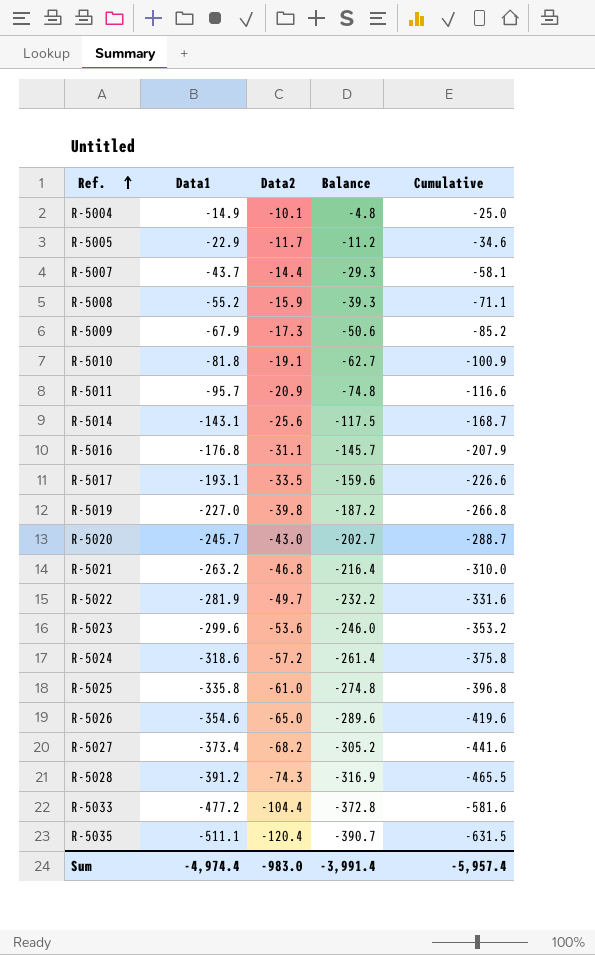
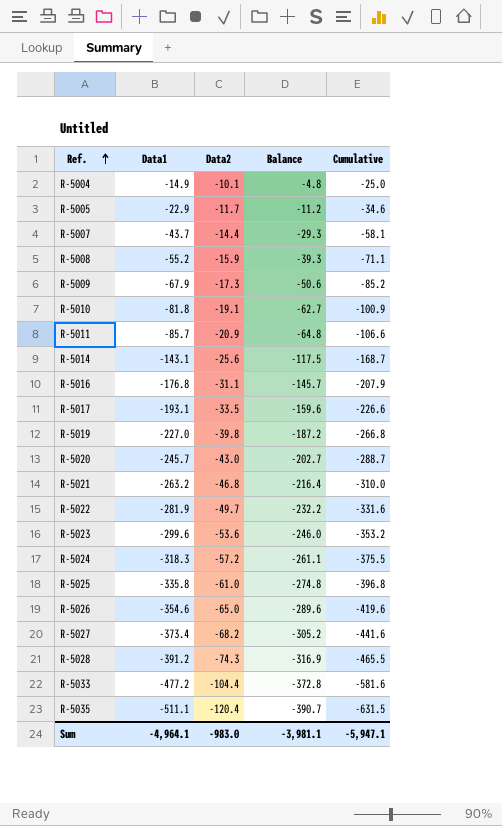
R-5011 | Data1: -95.7 -> -85.7
R-5011 | Balance: -74.8 -> -64.8
R-5011 | Cumulative: -116.6 -> -106.6
R-5024 | Data1: -318.6 -> -318.3
R-5024 | Balance: -261.4 -> -261.1
R-5024 | Cumulative: -375.8 -> -375.5
Sum | Data1: -4,974.4 -> -4,964.1
Sum | Balance: -3,991.4 -> -3,981.1
Sum | Cumulative: -5,957.4 -> -5,947.1

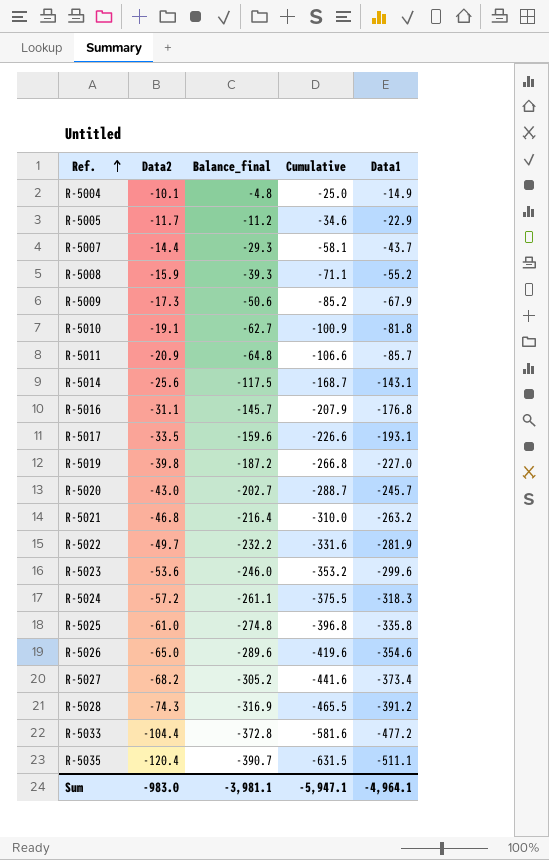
column name: Balance -> Balance_final
column Data1 | position: 2 -> 5

